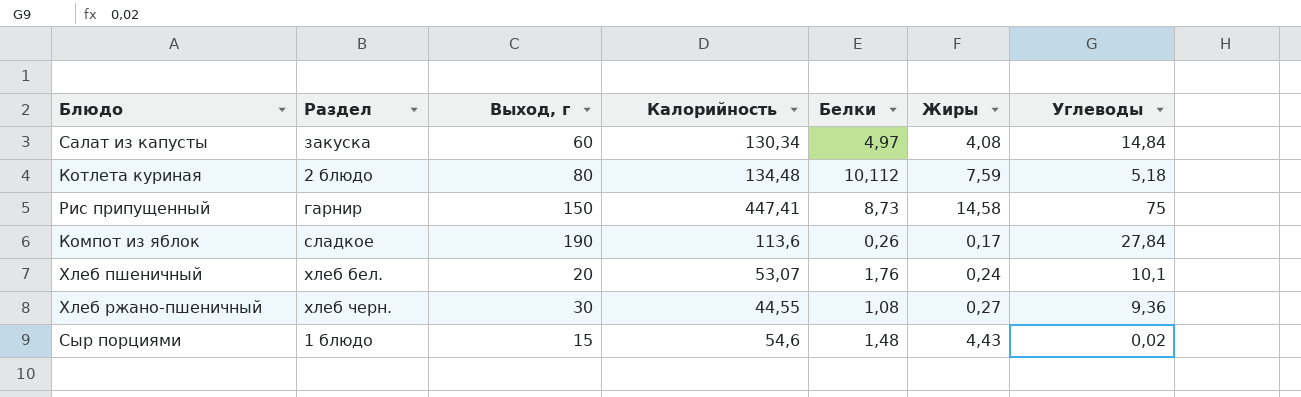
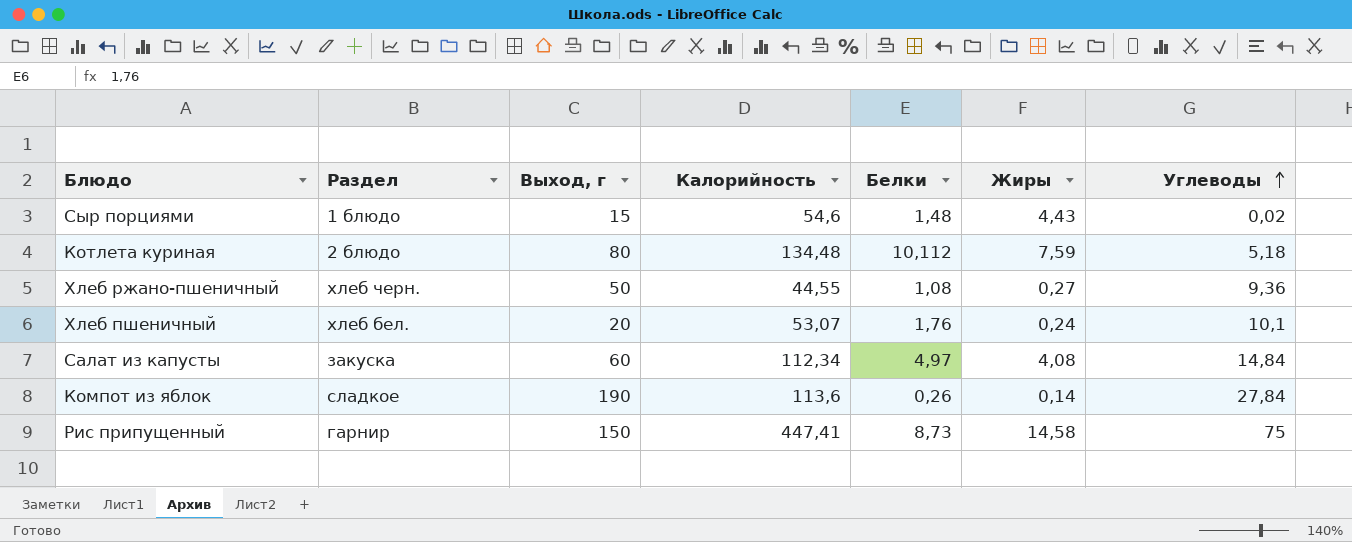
row order: none -> Углеводы ascending
Хлеб ржано-пшеничный | Выход, г: 30 -> 50
Салат из капусты | Калорийность: 130,34 -> 112,34
Компот из яблок | Жиры: 0,17 -> 0,14

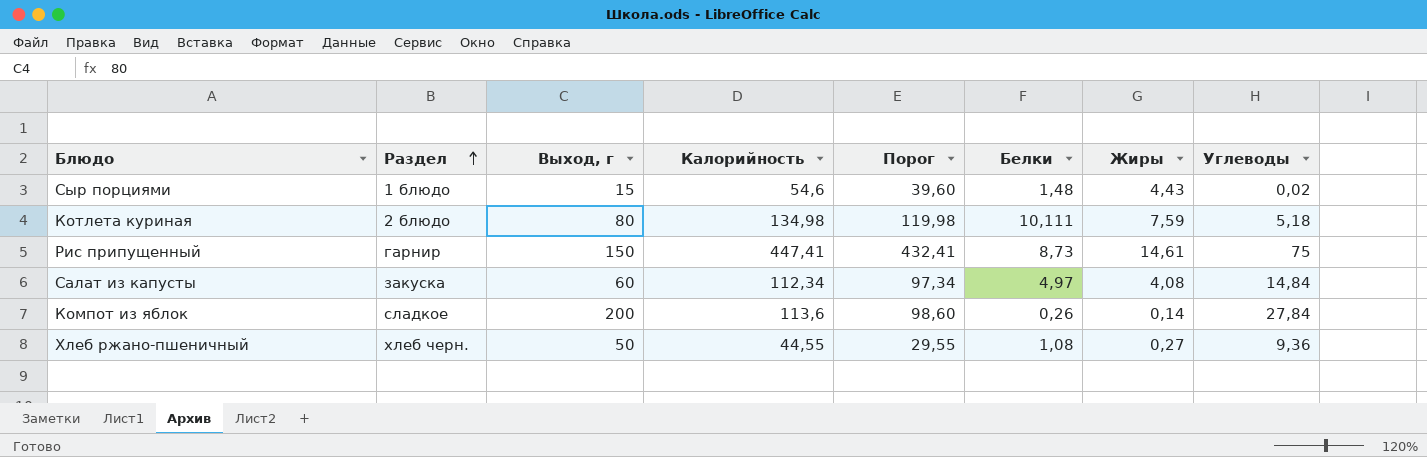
row order: Углеводы ascending -> Раздел ascending
column Порог | formula: none -> [Калорийность] - 15
row Хлеб пшеничный: хлеб бел. | 20 | 53,07 | 1,76 | 0,24 | 10,1 -> none
Котлета куриная | Калорийность: 134,48 -> 134,98
Котлета куриная | Белки: 10,112 -> 10,111
Рис припущенный | Жиры: 14,58 -> 14,61
Компот из яблок | Выход, г: 190 -> 200

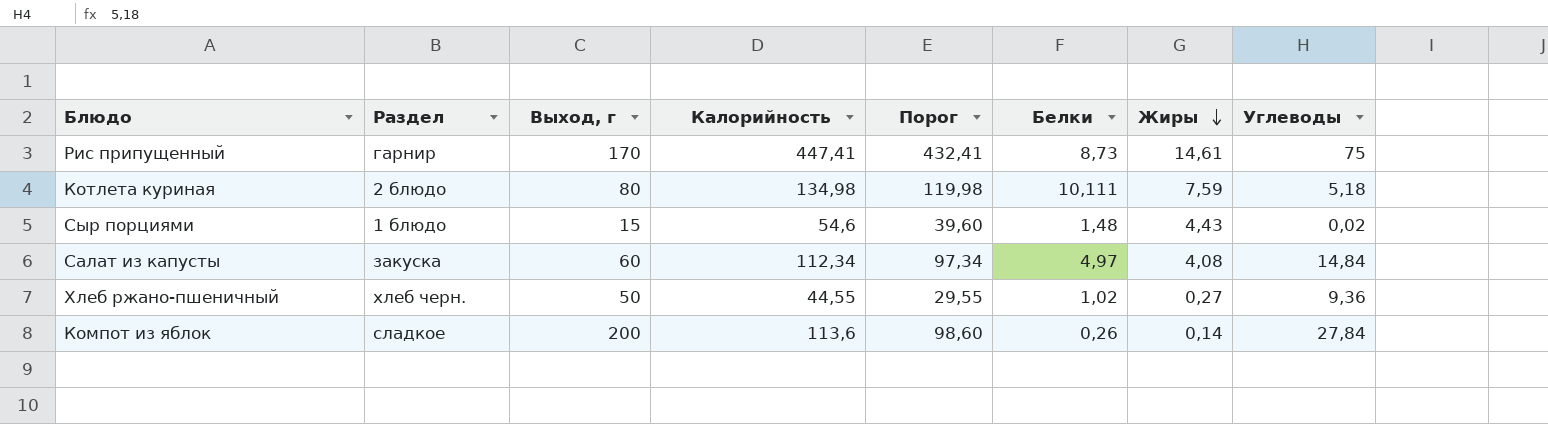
row order: Раздел ascending -> Жиры descending
Рис припущенный | Выход, г: 150 -> 170
Хлеб ржано-пшеничный | Белки: 1,08 -> 1,02

